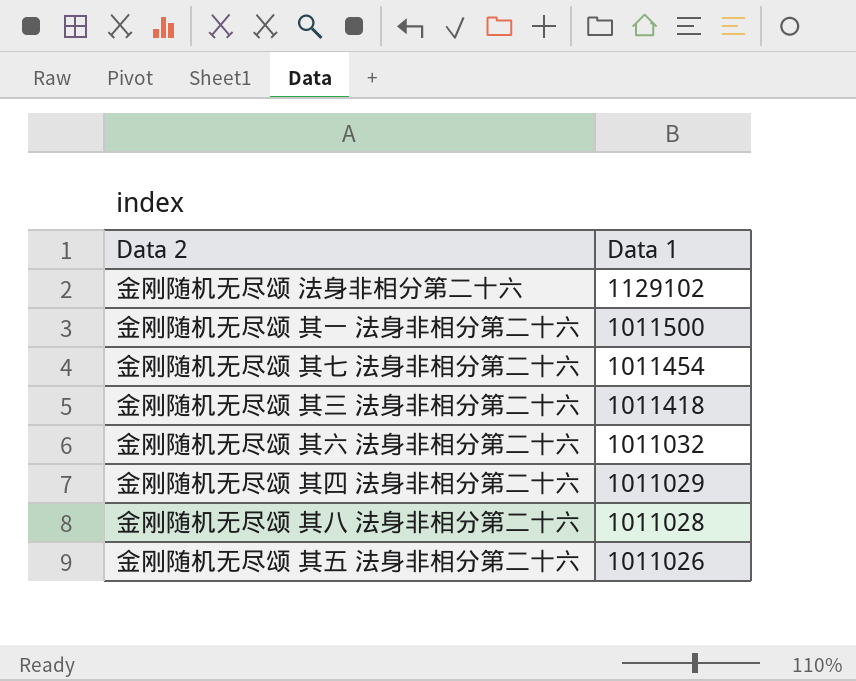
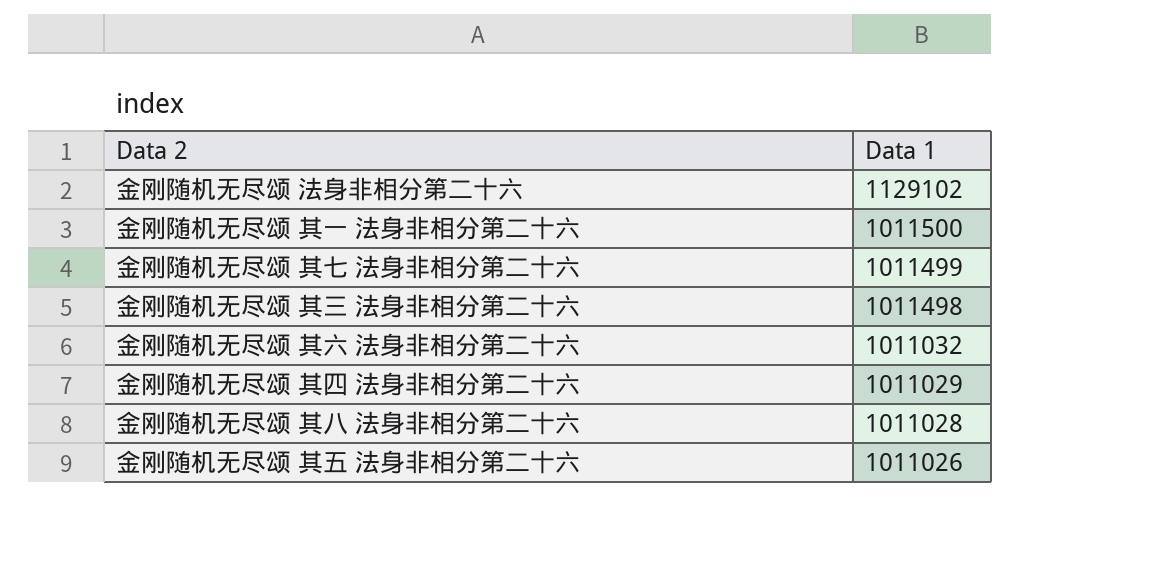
金刚随机无尽颂 其七 法身非相分第二十六 | Data 1: 1011454 -> 1011499
金刚随机无尽颂 其三 法身非相分第二十六 | Data 1: 1011418 -> 1011498

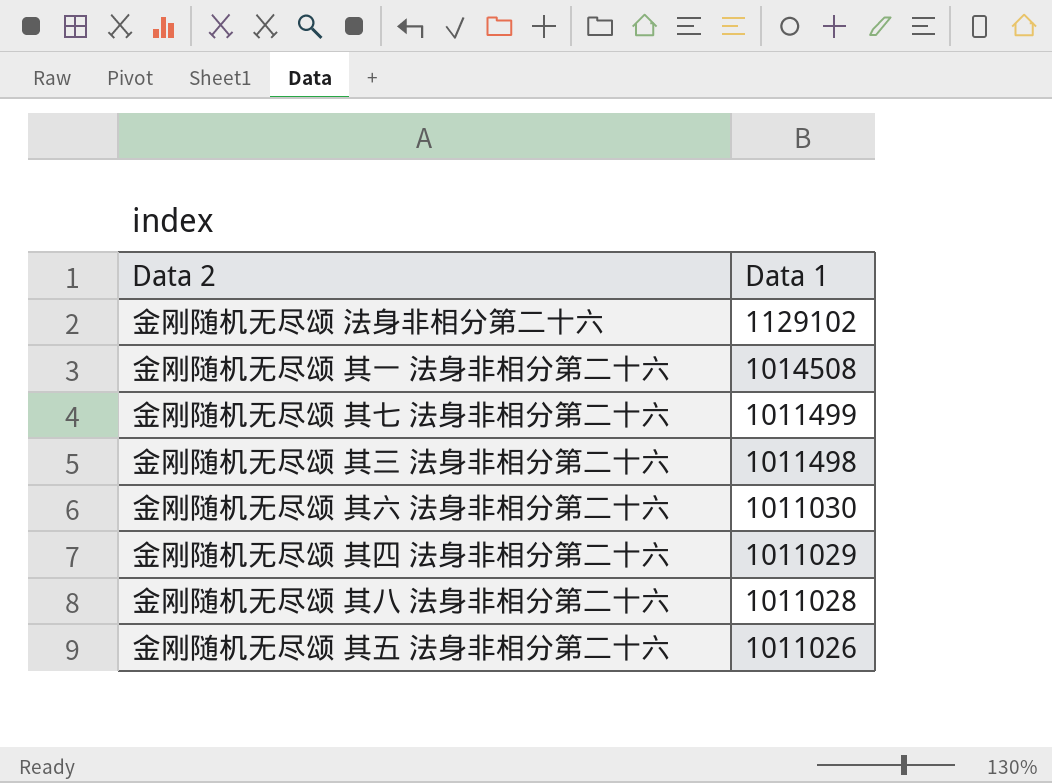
金刚随机无尽颂 其一 法身非相分第二十六 | Data 1: 1011500 -> 1014508
金刚随机无尽颂 其六 法身非相分第二十六 | Data 1: 1011032 -> 1011030

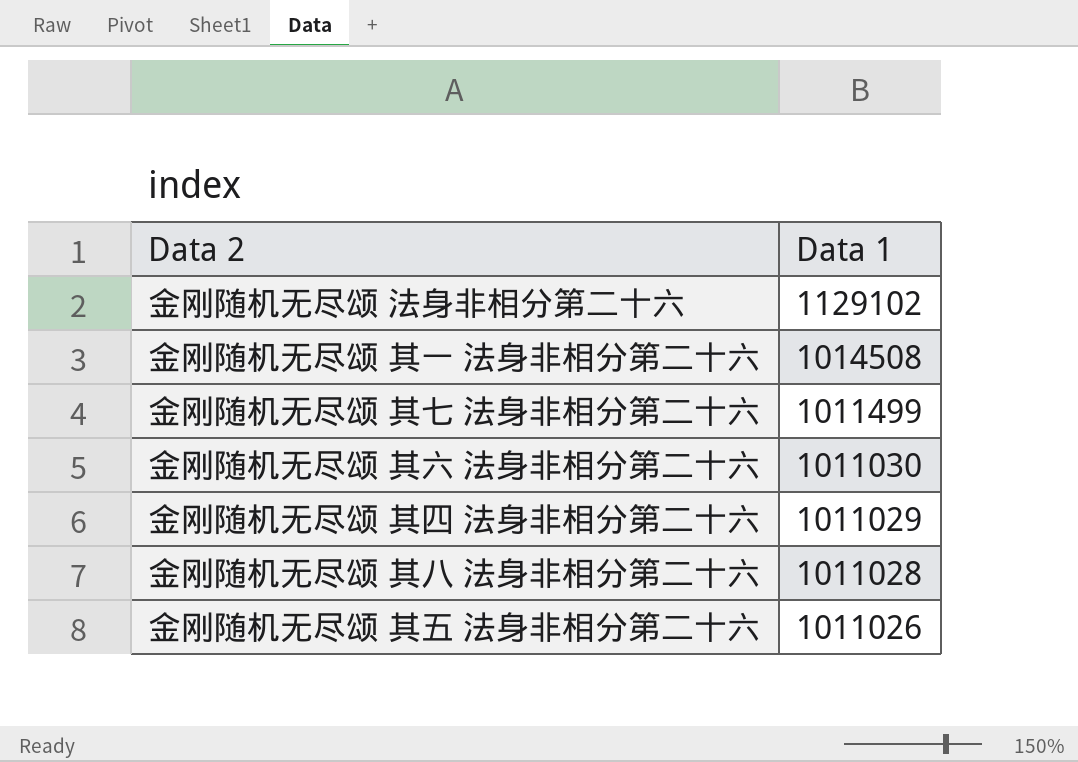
row 金刚随机无尽颂 其三 法身非相分第二十六: 1011498 -> none

